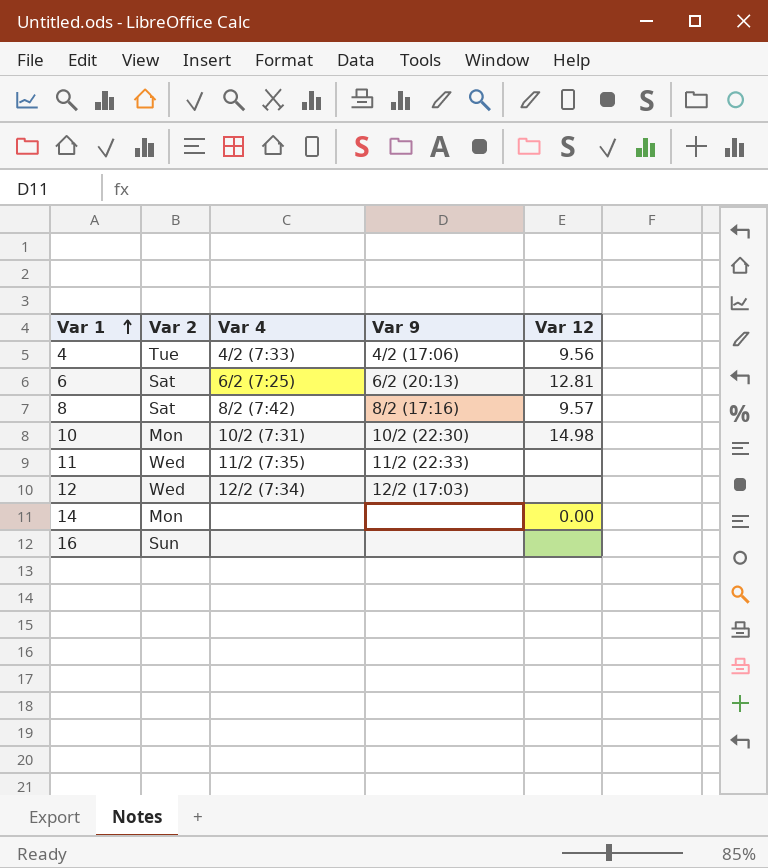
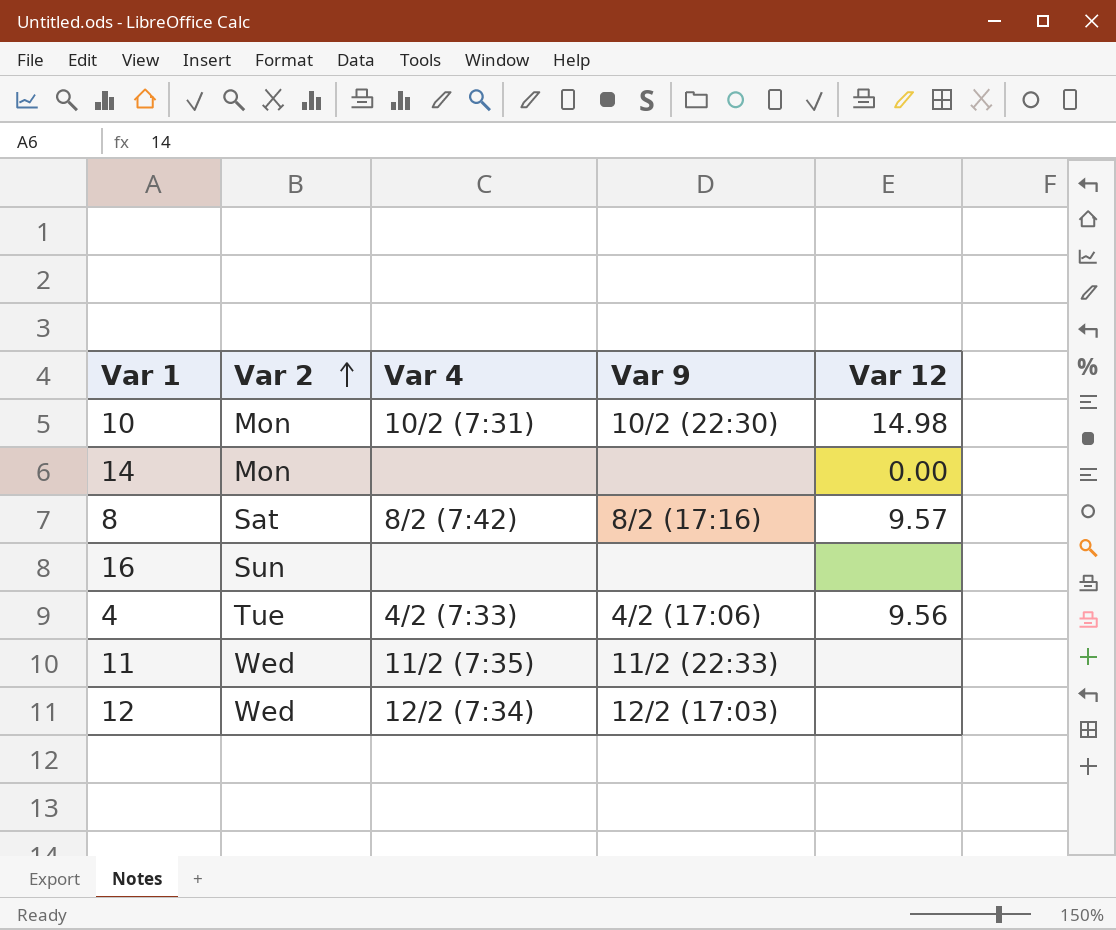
row order: Var 1 ascending -> Var 2 ascending
row 6: Sat | 6/2 (7:25) | 6/2 (20:13) | 12.81 -> none

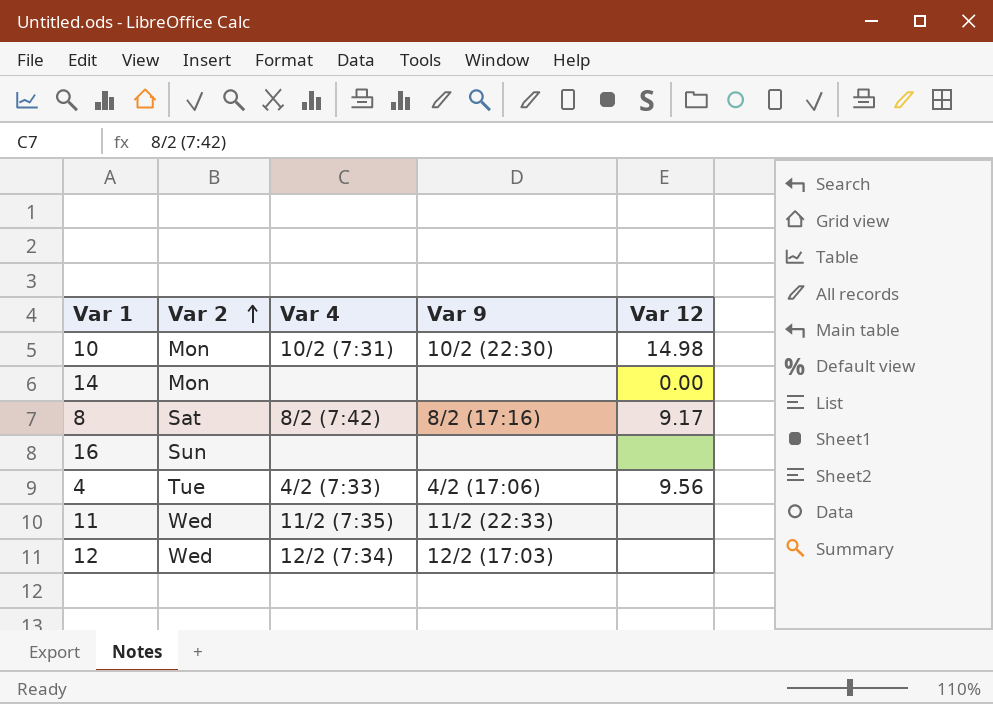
8 | Var 12: 9.57 -> 9.17

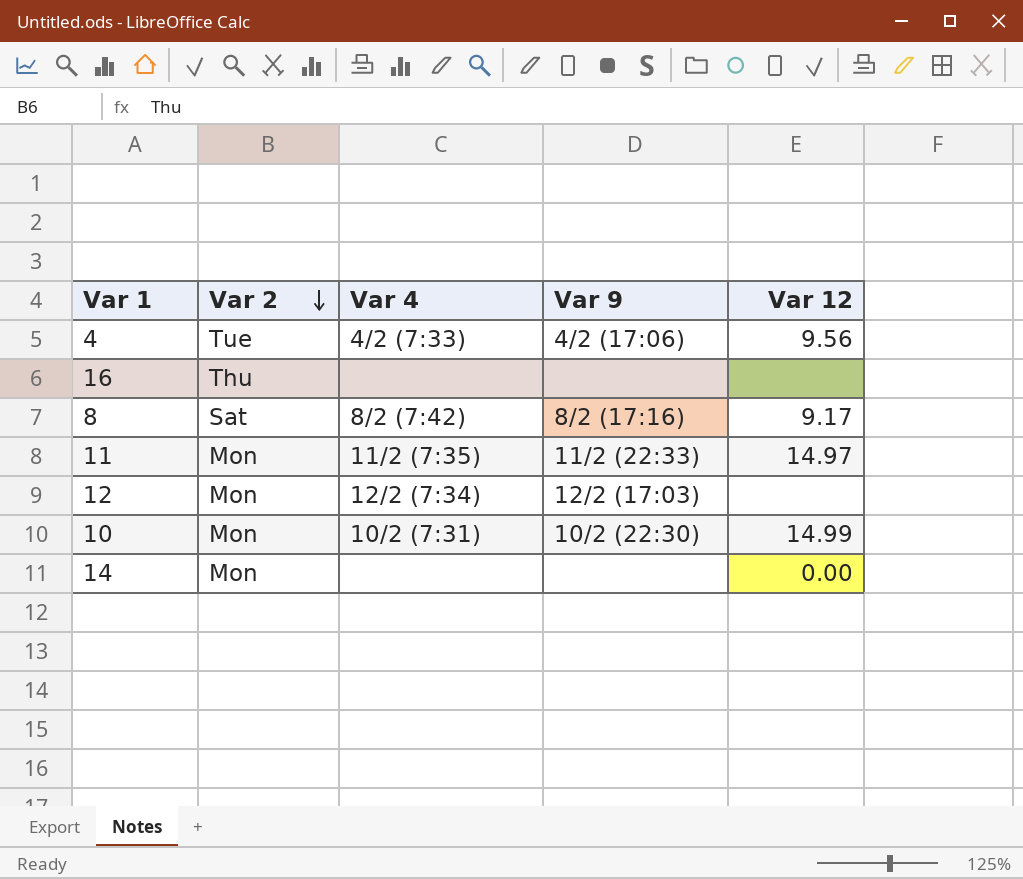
row order: Var 2 ascending -> Var 2 descending
16 | Var 2: Sun -> Thu
11 | Var 2: Wed -> Mon
11 | Var 12: none -> 14.97
12 | Var 2: Wed -> Mon
10 | Var 12: 14.98 -> 14.99

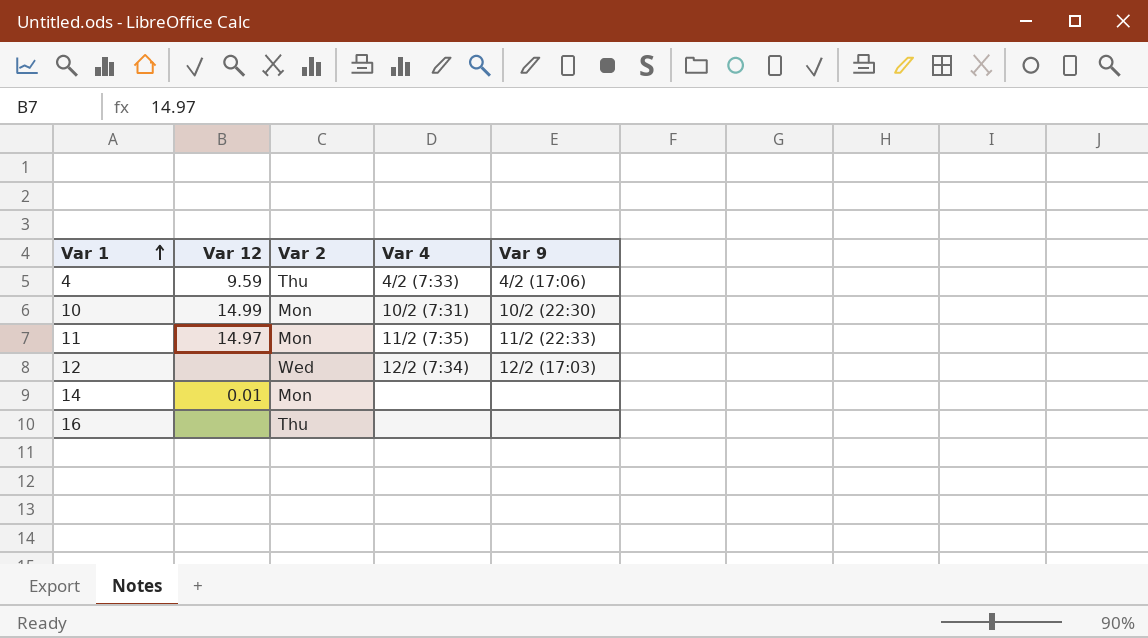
row order: Var 2 descending -> Var 1 ascending
column Var 12 | position: 5 -> 2
row 8: Sat | 8/2 (7:42) | 8/2 (17:16) | 9.17 -> none
4 | Var 12: 9.56 -> 9.59
4 | Var 2: Tue -> Thu
12 | Var 2: Mon -> Wed
14 | Var 12: 0.00 -> 0.01

